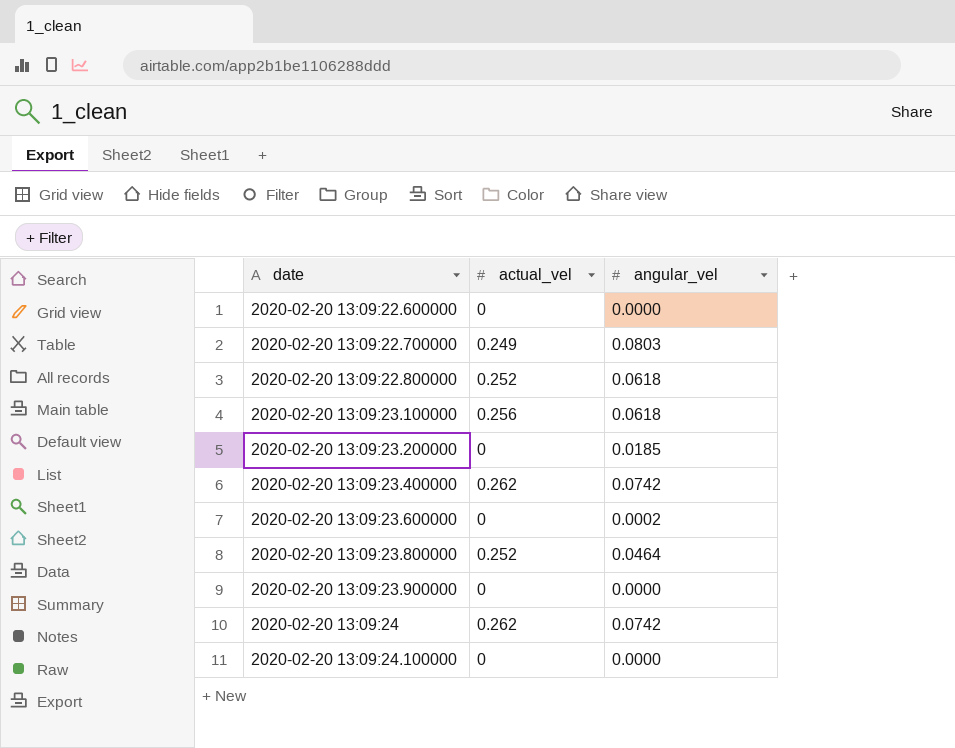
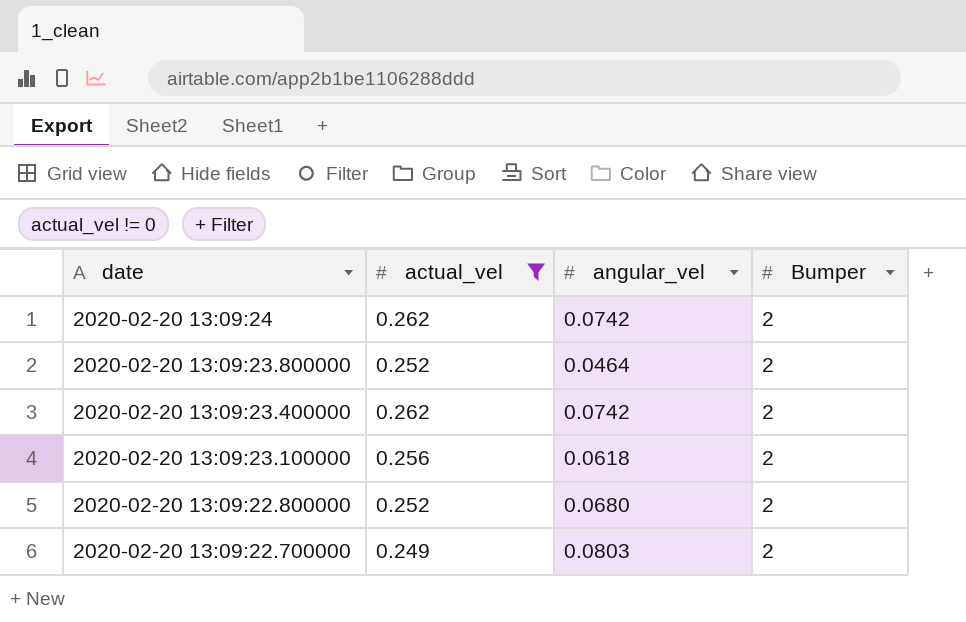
filter: none -> actual_vel != 0
row order: date ascending -> date descending
column Bumper | position: none -> 4
2020-02-20 13:09:22.800000 | angular_vel: 0.0618 -> 0.0680

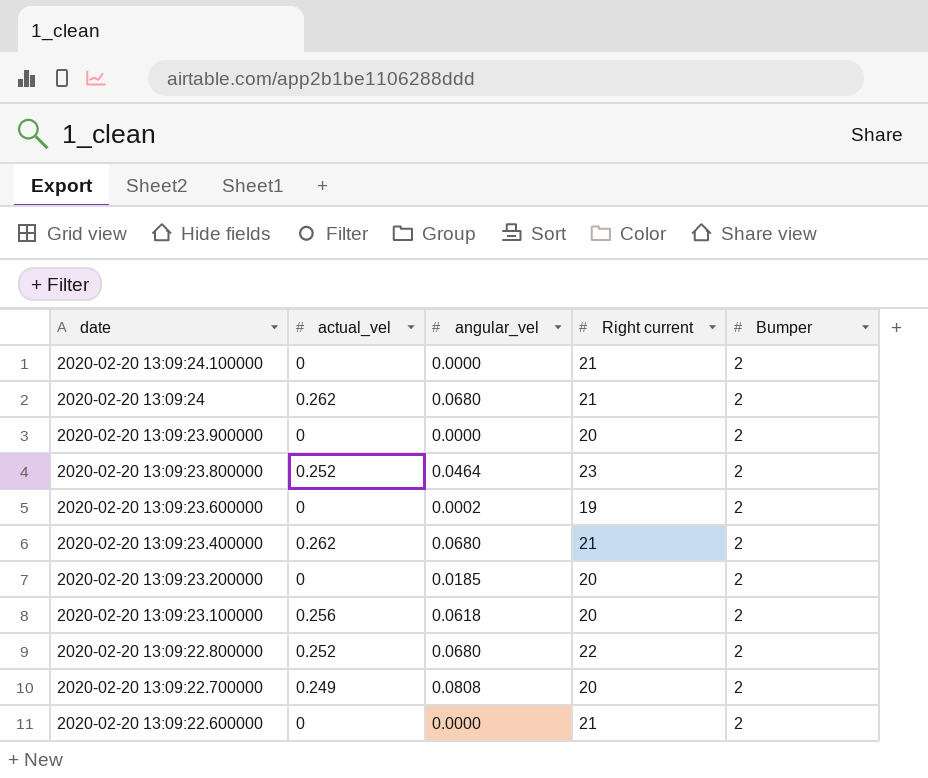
filter: actual_vel != 0 -> none
column Right current | position: none -> 4
2020-02-20 13:09:24 | angular_vel: 0.0742 -> 0.0680
2020-02-20 13:09:23.400000 | angular_vel: 0.0742 -> 0.0680
2020-02-20 13:09:22.700000 | angular_vel: 0.0803 -> 0.0808

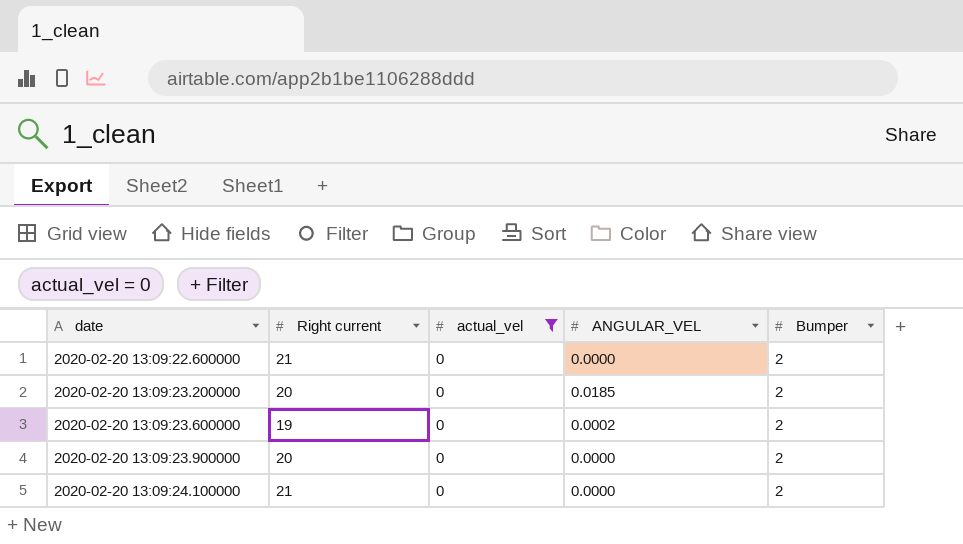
filter: none -> actual_vel = 0
row order: date descending -> date ascending
column Right current | position: 4 -> 2
column name: angular_vel -> ANGULAR_VEL

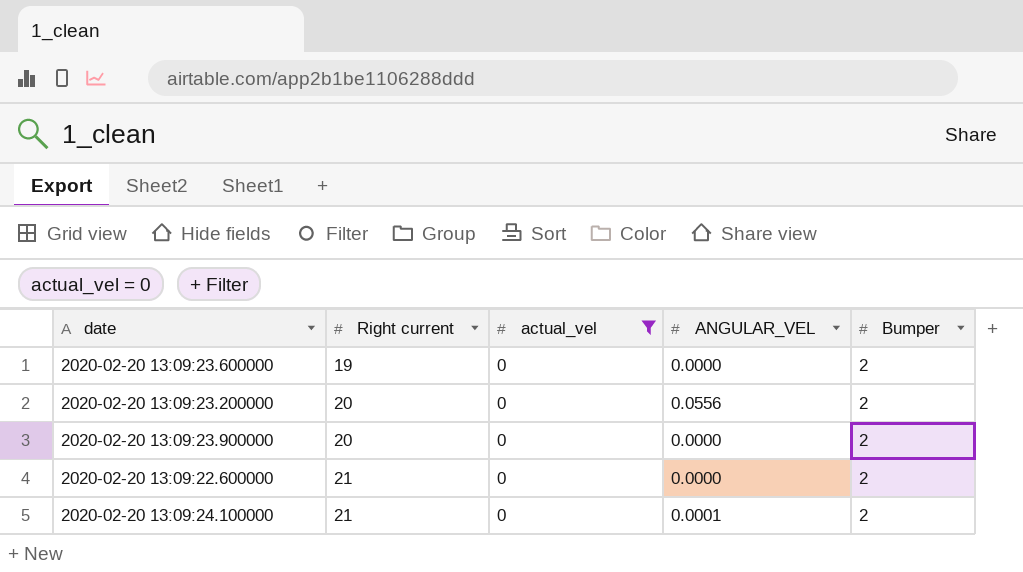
row order: date ascending -> Right current ascending
2020-02-20 13:09:23.600000 | ANGULAR_VEL: 0.0002 -> 0.0000
2020-02-20 13:09:23.200000 | ANGULAR_VEL: 0.0185 -> 0.0556
2020-02-20 13:09:24.100000 | ANGULAR_VEL: 0.0000 -> 0.0001

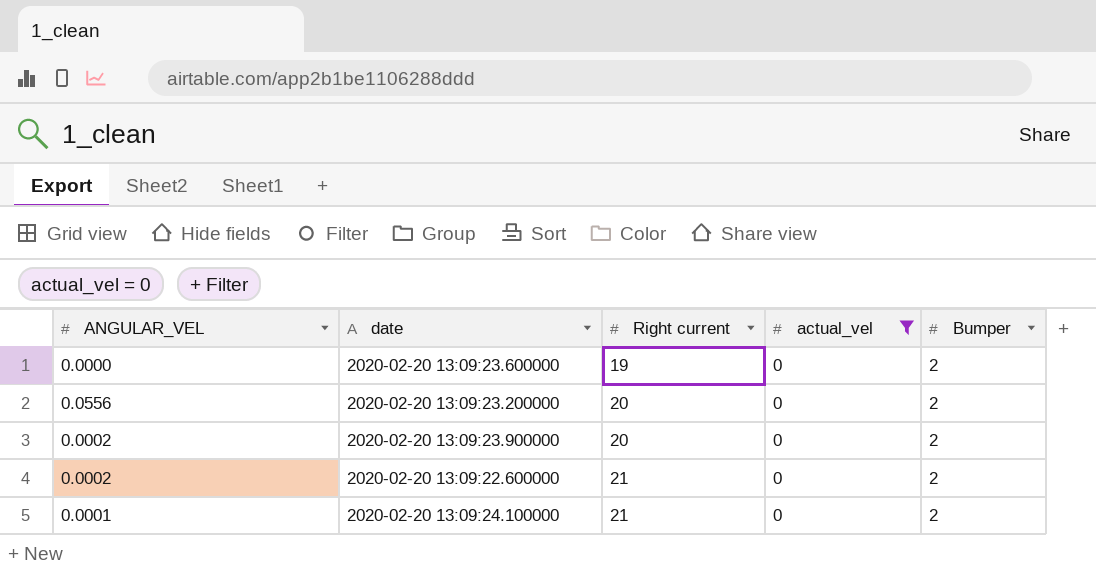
column ANGULAR_VEL | position: 4 -> 1
2020-02-20 13:09:23.900000 | ANGULAR_VEL: 0.0000 -> 0.0002
2020-02-20 13:09:22.600000 | ANGULAR_VEL: 0.0000 -> 0.0002

